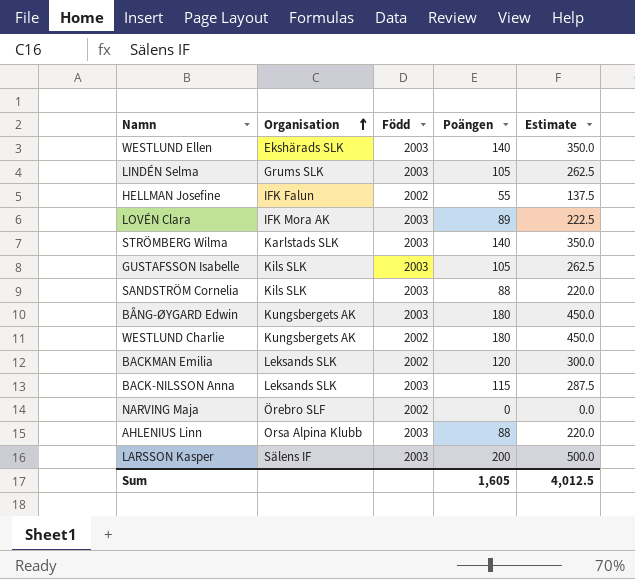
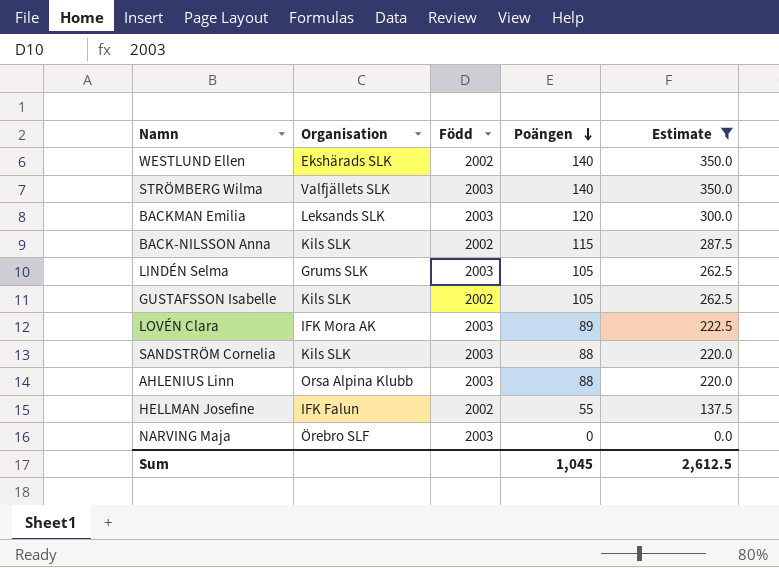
filter: none -> Estimate <= 350.0
row order: Organisation ascending -> Poängen descending
WESTLUND Ellen | Född: 2003 -> 2002
STRÖMBERG Wilma | Organisation: Karlstads SLK -> Valfjällets SLK
BACKMAN Emilia | Född: 2002 -> 2003
BACK-NILSSON Anna | Organisation: Leksands SLK -> Kils SLK
BACK-NILSSON Anna | Född: 2003 -> 2002
GUSTAFSSON Isabelle | Född: 2003 -> 2002
NARVING Maja | Född: 2002 -> 2003
Sum | Poängen: 1,605 -> 1,045
Sum | Estimate: 4,012.5 -> 2,612.5

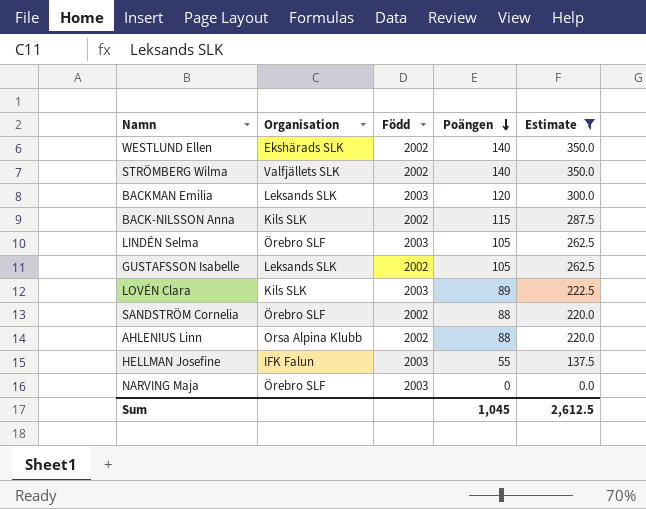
STRÖMBERG Wilma | Född: 2003 -> 2002
LINDÉN Selma | Organisation: Grums SLK -> Örebro SLF
GUSTAFSSON Isabelle | Organisation: Kils SLK -> Leksands SLK
LOVÉN Clara | Organisation: IFK Mora AK -> Kils SLK
SANDSTRÖM Cornelia | Organisation: Kils SLK -> Örebro SLF
SANDSTRÖM Cornelia | Född: 2003 -> 2002
AHLENIUS Linn | Född: 2003 -> 2002
HELLMAN Josefine | Född: 2002 -> 2003

